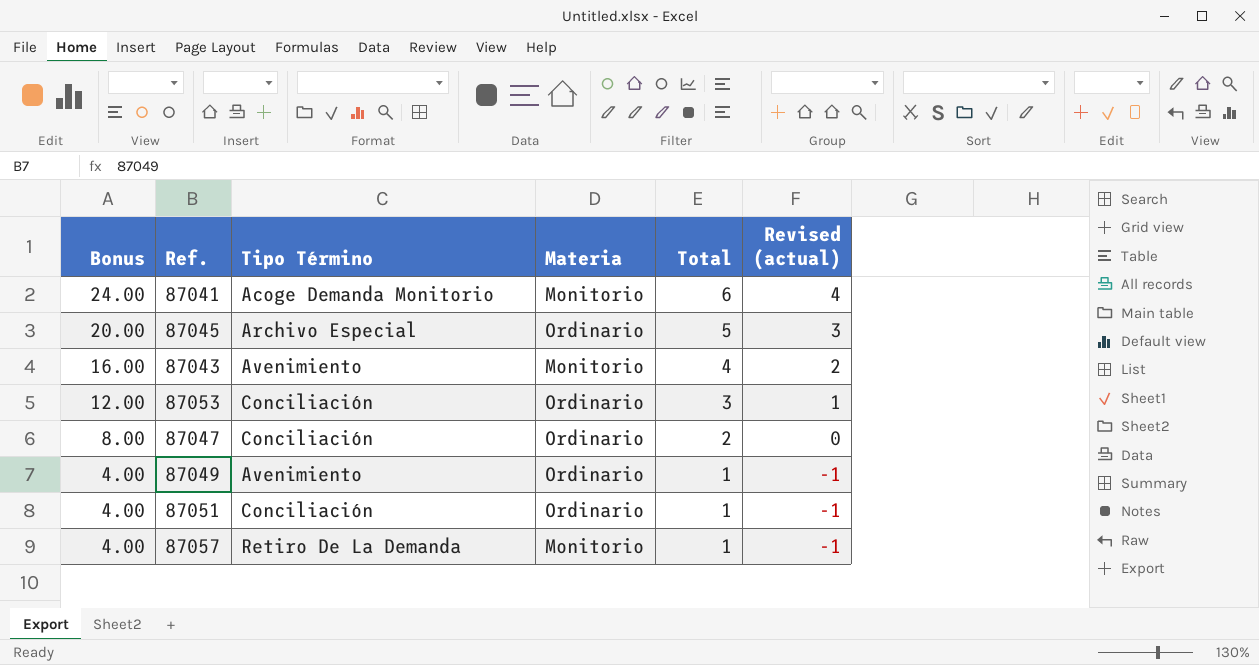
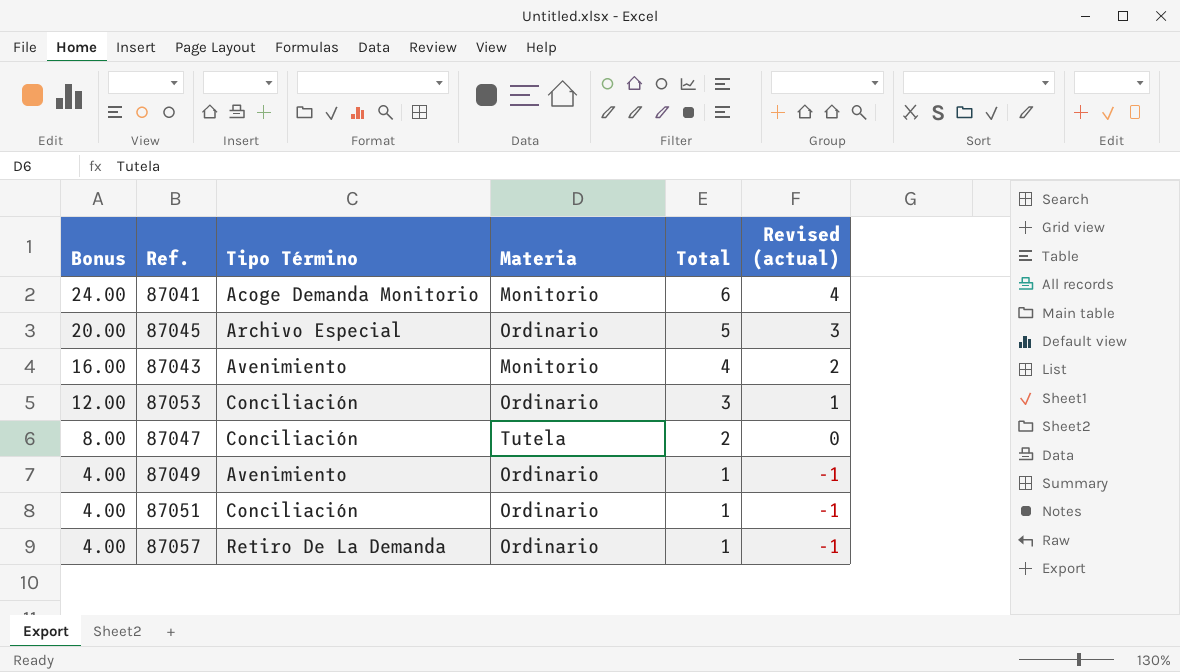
87047 | Materia: Ordinario -> Tutela
87057 | Materia: Monitorio -> Ordinario

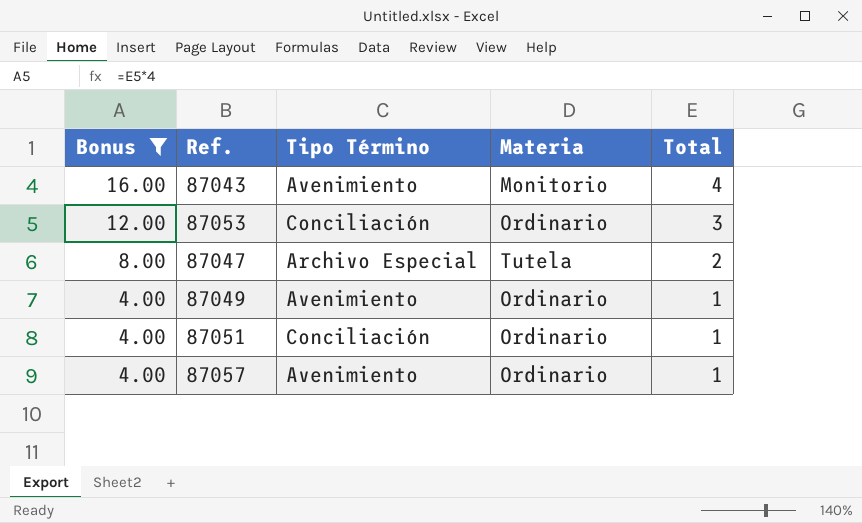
filter: none -> Bonus <= 16.00
column Revised (actual) | formula: [Total] - 2 -> none
87047 | Tipo Término: Conciliación -> Archivo Especial
87057 | Tipo Término: Retiro De La Demanda -> Avenimiento

